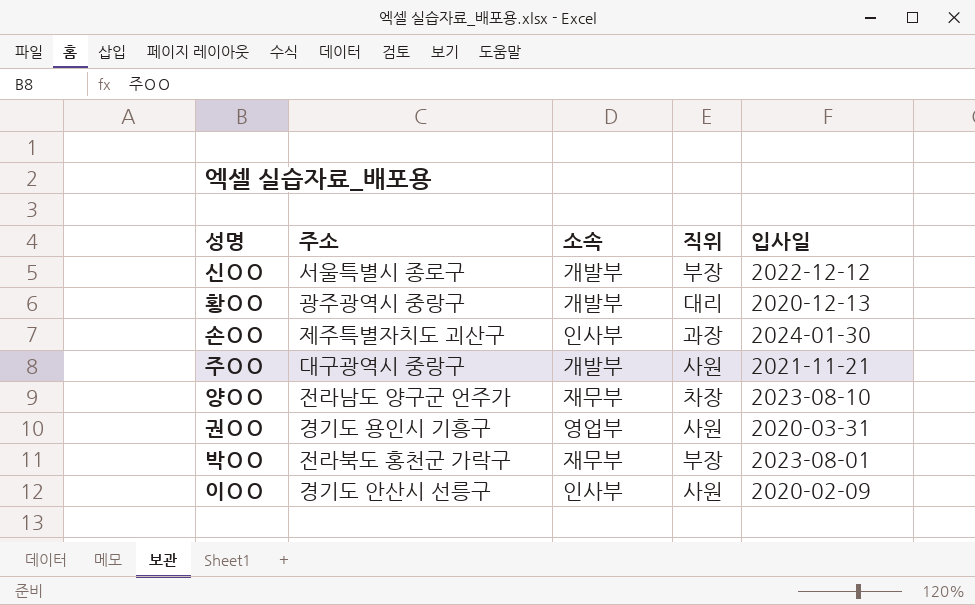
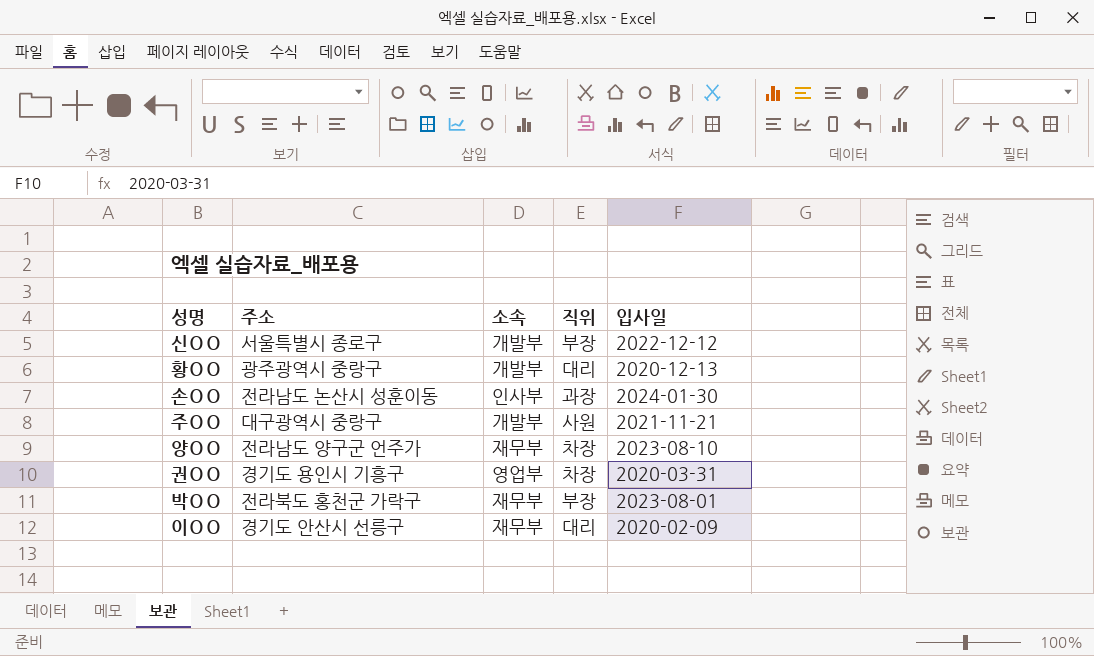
손ＯＯ | 주소: 제주특별자치도 괴산구 -> 전라남도 논산시 성훈이동
권ＯＯ | 직위: 사원 -> 차장
이ＯＯ | 소속: 인사부 -> 재무부
이ＯＯ | 직위: 사원 -> 대리

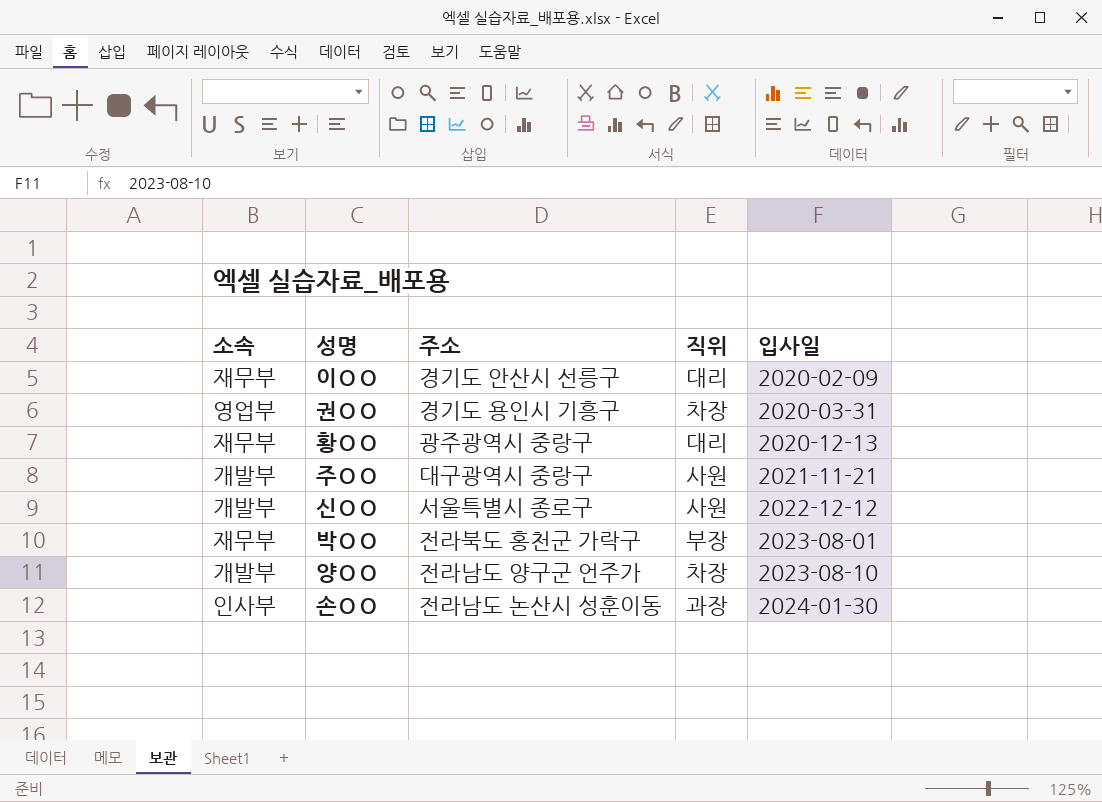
row order: none -> 입사일 ascending
column 소속 | position: 3 -> 1
황ＯＯ | 소속: 개발부 -> 재무부
신ＯＯ | 직위: 부장 -> 사원
양ＯＯ | 소속: 재무부 -> 개발부

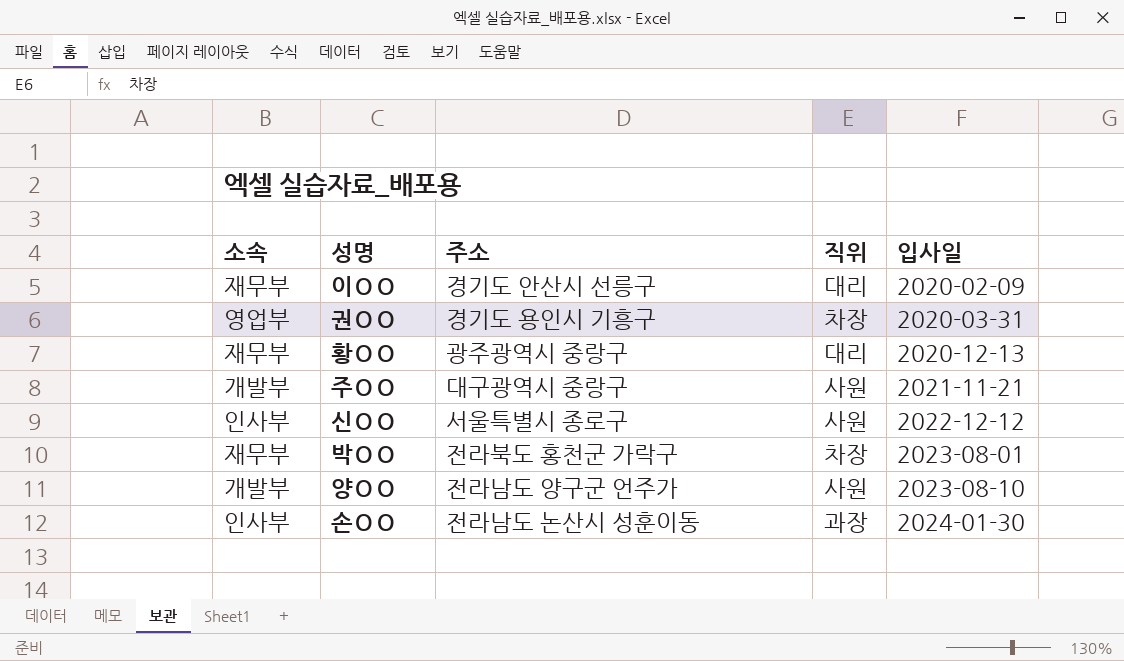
신ＯＯ | 소속: 개발부 -> 인사부
박ＯＯ | 직위: 부장 -> 차장
양ＯＯ | 직위: 차장 -> 사원

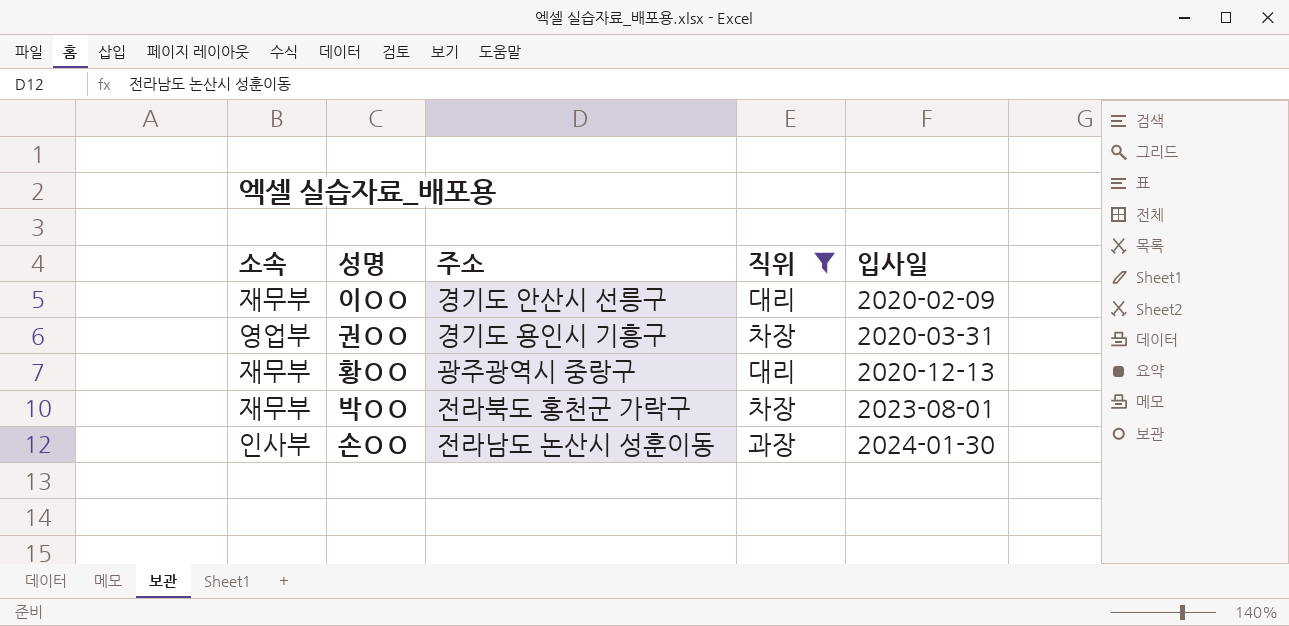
filter: none -> 직위 != 사원

